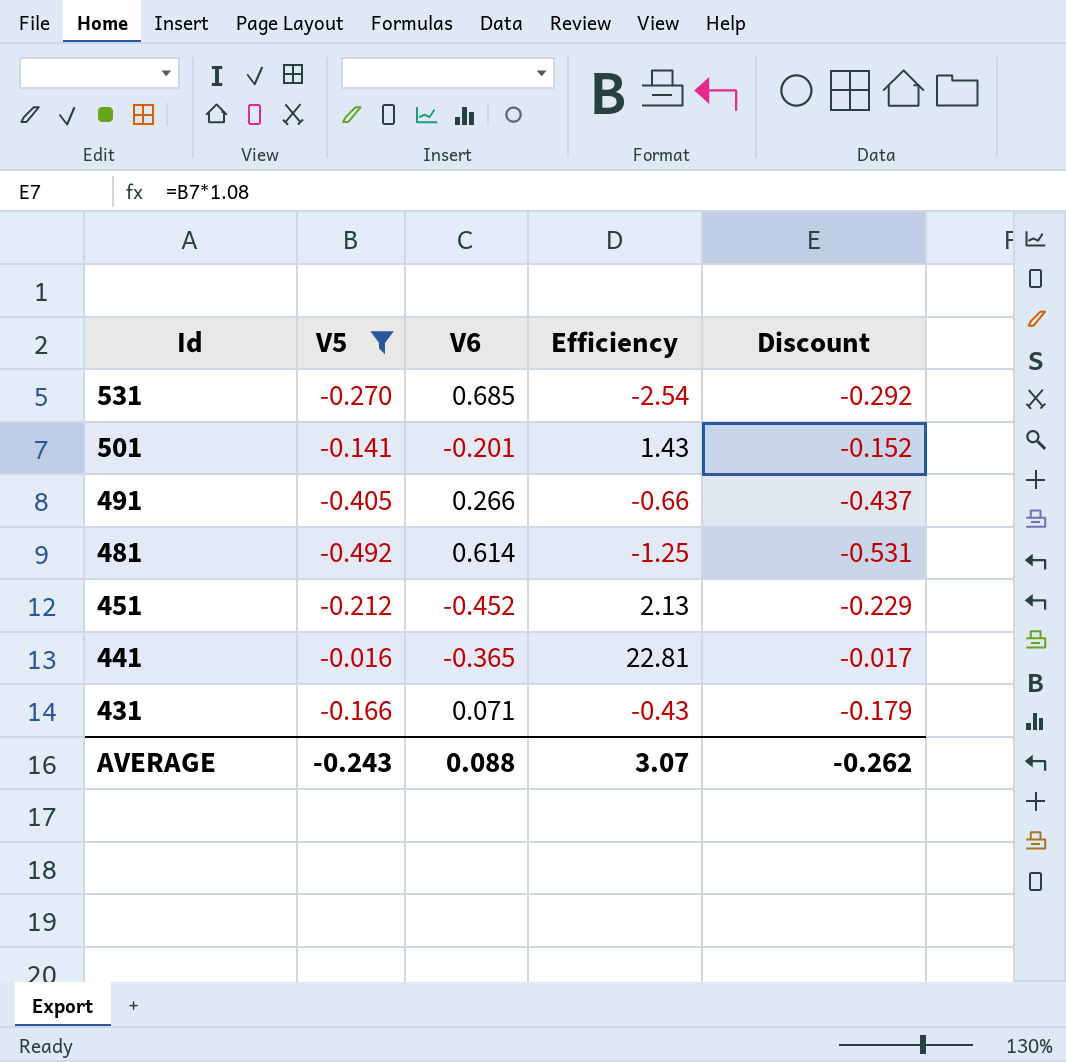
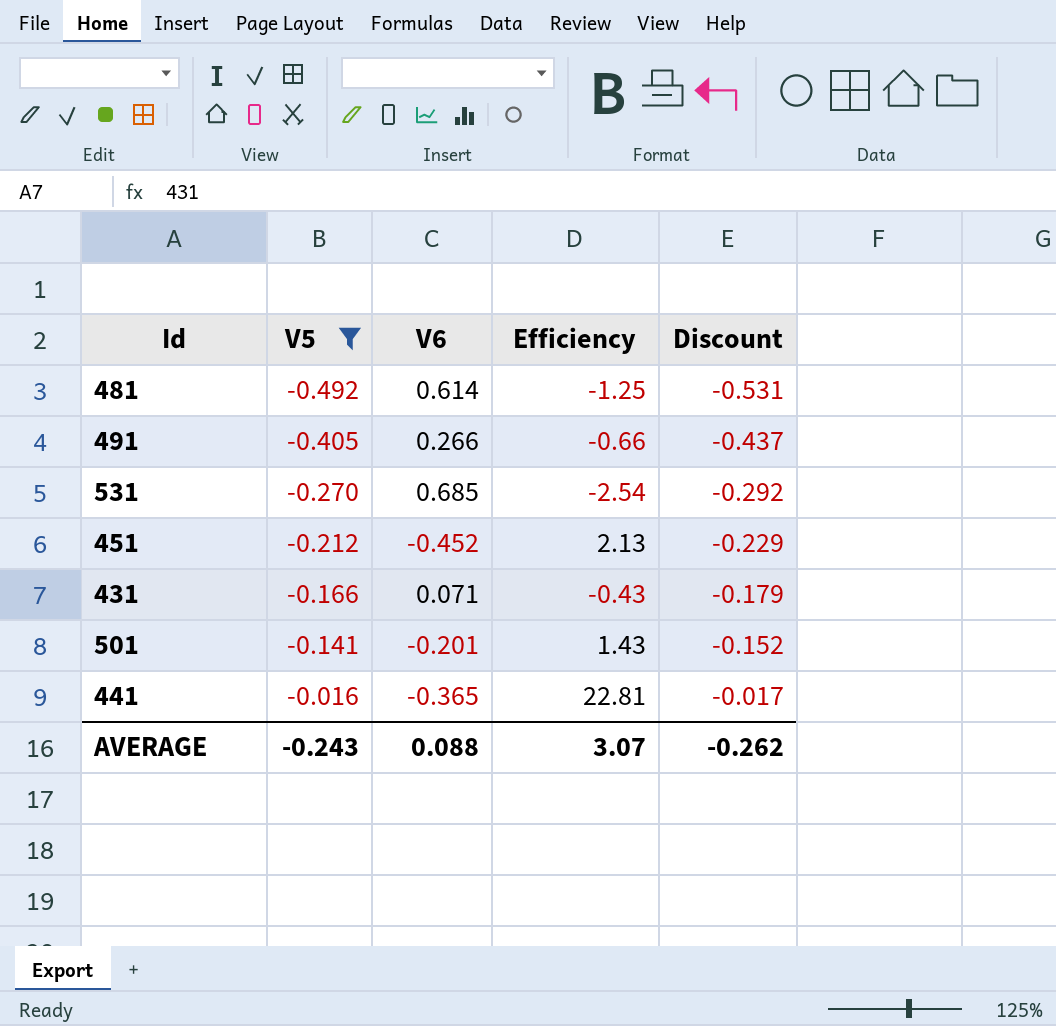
row order: Id descending -> V5 ascending

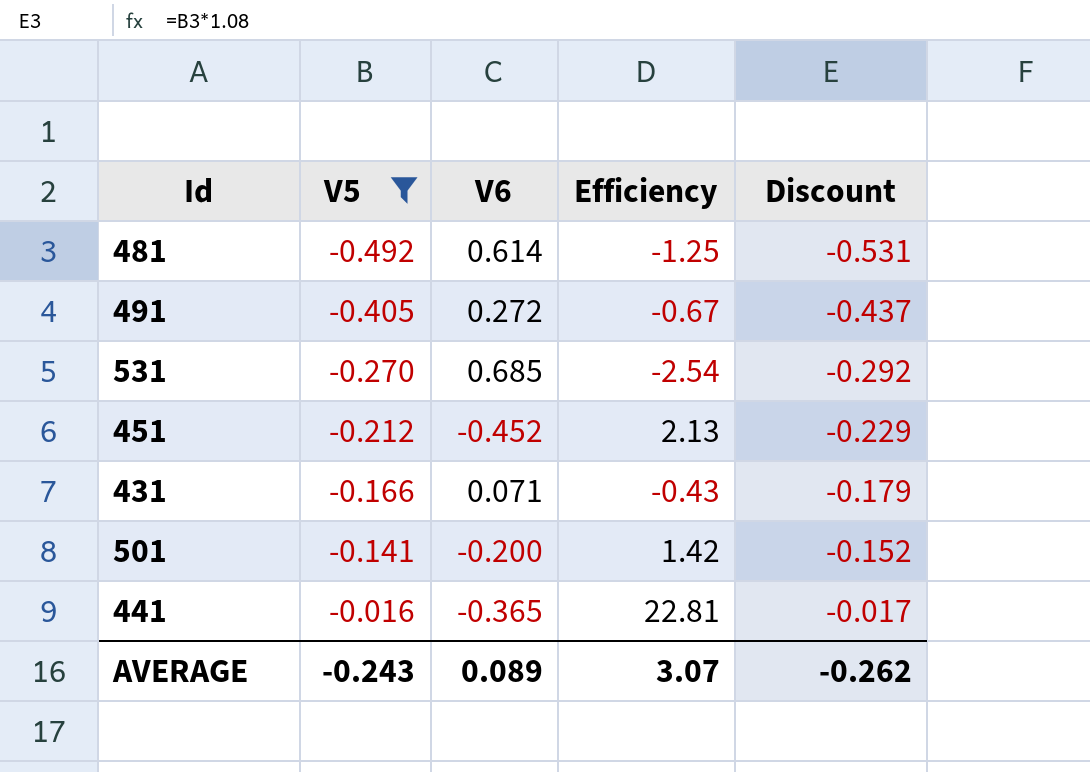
491 | V6: 0.266 -> 0.272
491 | Efficiency: -0.66 -> -0.67
501 | V6: -0.201 -> -0.200
501 | Efficiency: 1.43 -> 1.42
AVERAGE | V6: 0.088 -> 0.089

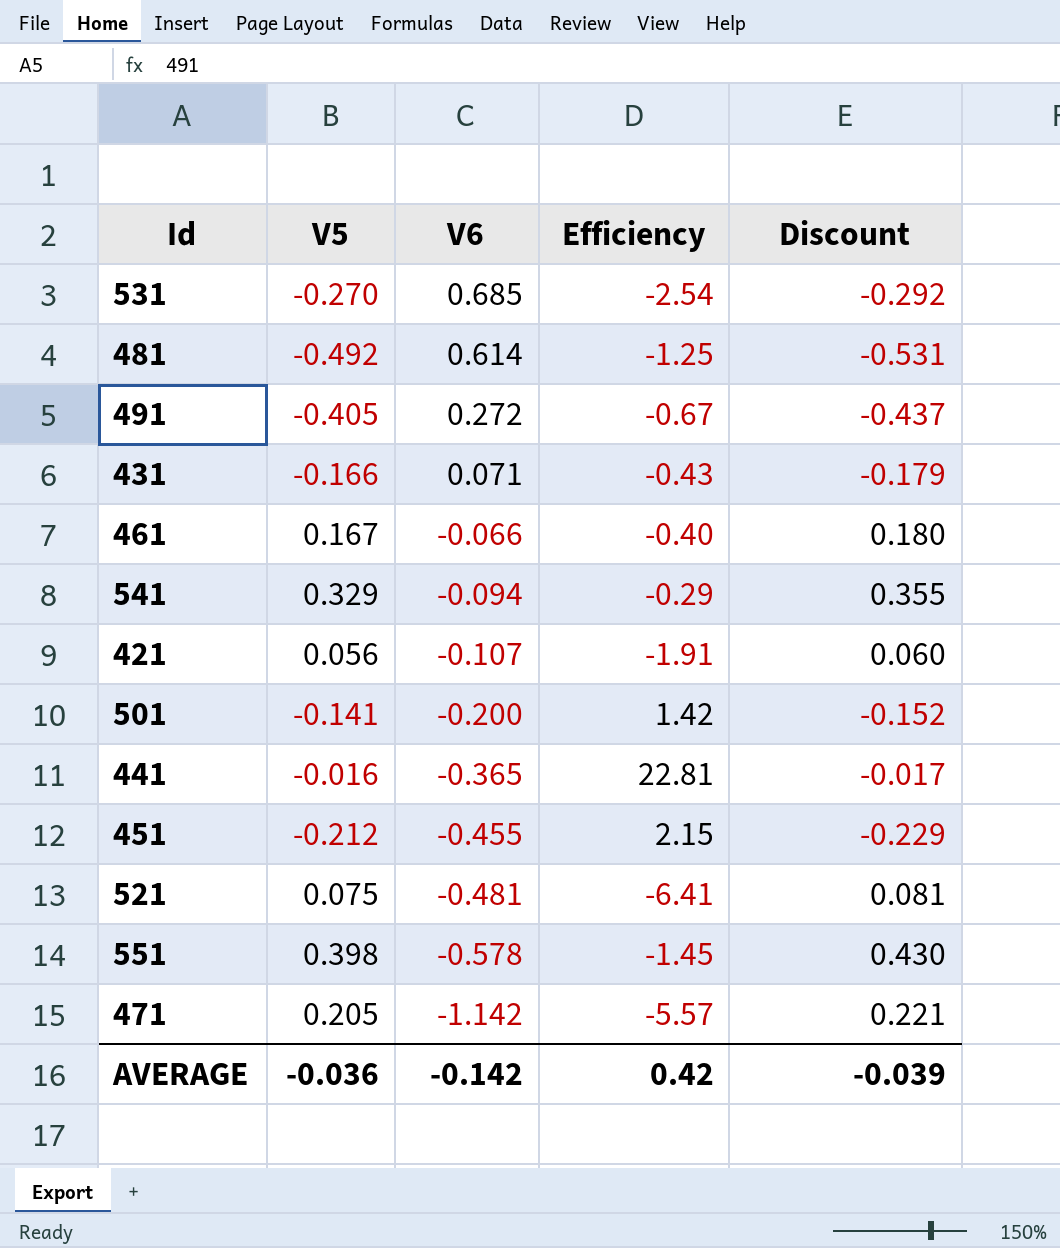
filter: V5 <= -0.016 -> none
row order: V5 ascending -> V6 descending
451 | V6: -0.452 -> -0.455
451 | Efficiency: 2.13 -> 2.15
AVERAGE | V5: -0.243 -> -0.036
AVERAGE | V6: 0.089 -> -0.142
AVERAGE | Efficiency: 3.07 -> 0.42
AVERAGE | Discount: -0.262 -> -0.039

